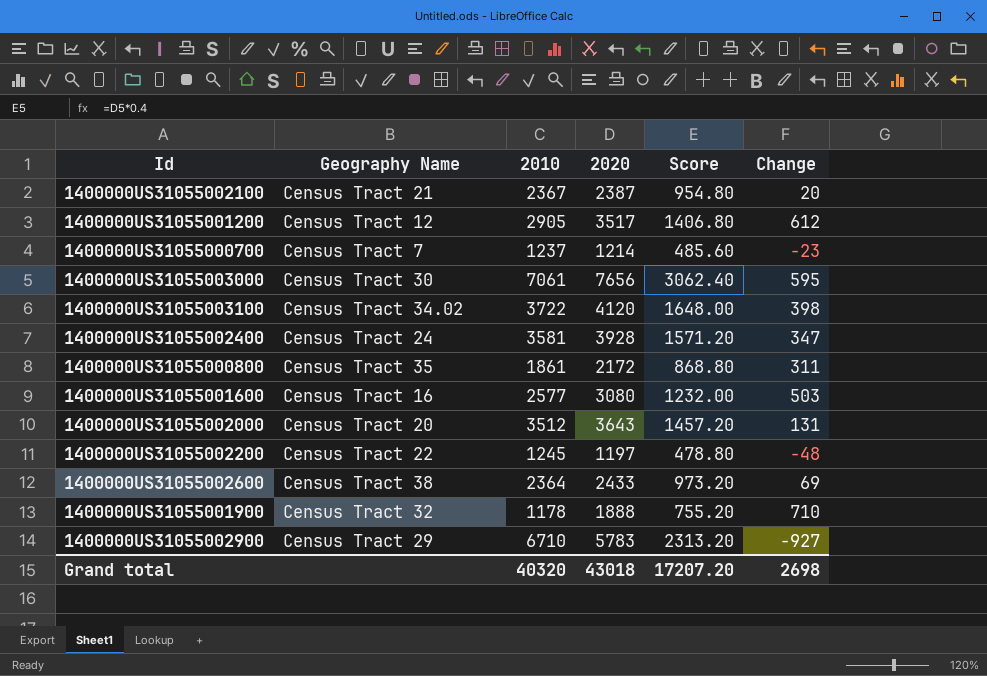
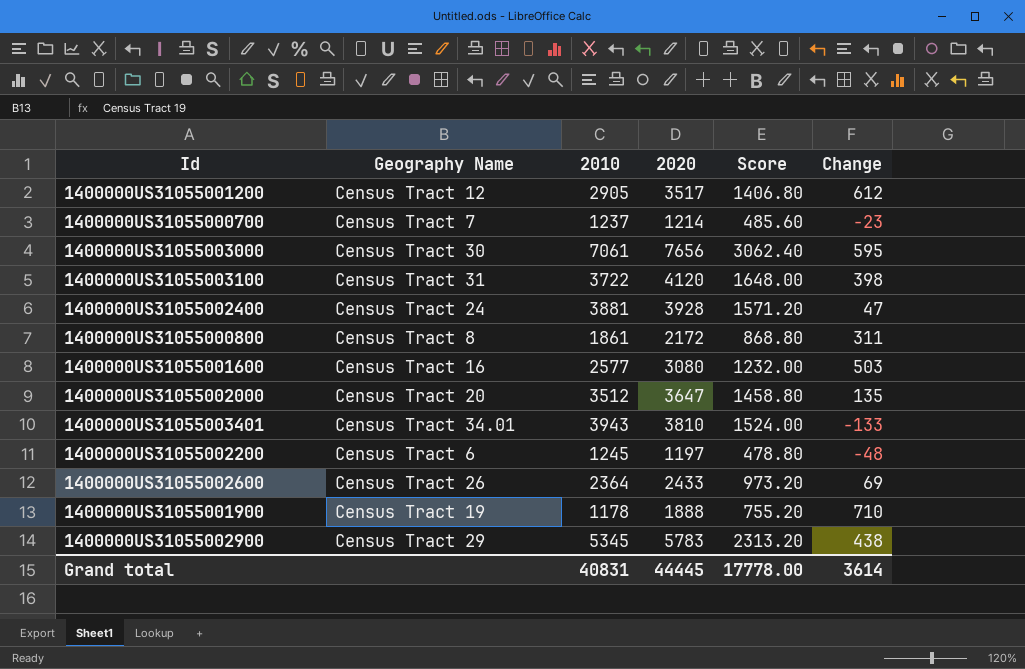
row 1400000US31055002100: Census Tract 21 | 2367 | 2387 | 954.80 | 20 -> none
1400000US31055003100 | Geography Name: Census Tract 34.02 -> Census Tract 31
1400000US31055002400 | 2010: 3581 -> 3881
1400000US31055002400 | Change: 347 -> 47
1400000US31055000800 | Geography Name: Census Tract 35 -> Census Tract 8
1400000US31055002000 | 2020: 3643 -> 3647
1400000US31055002000 | Score: 1457.20 -> 1458.80
1400000US31055002000 | Change: 131 -> 135
row 1400000US31055003401: none -> Census Tract 34.01 | 3943 | 3810 | 1524.00 | -133
1400000US31055002200 | Geography Name: Census Tract 22 -> Census Tract 6
1400000US31055002600 | Geography Name: Census Tract 38 -> Census Tract 26
1400000US31055001900 | Geography Name: Census Tract 32 -> Census Tract 19
1400000US31055002900 | 2010: 6710 -> 5345
1400000US31055002900 | Change: -927 -> 438
Grand total | 2010: 40320 -> 40831
Grand total | 2020: 43018 -> 44445
Grand total | Score: 17207.20 -> 17778.00
Grand total | Change: 2698 -> 3614

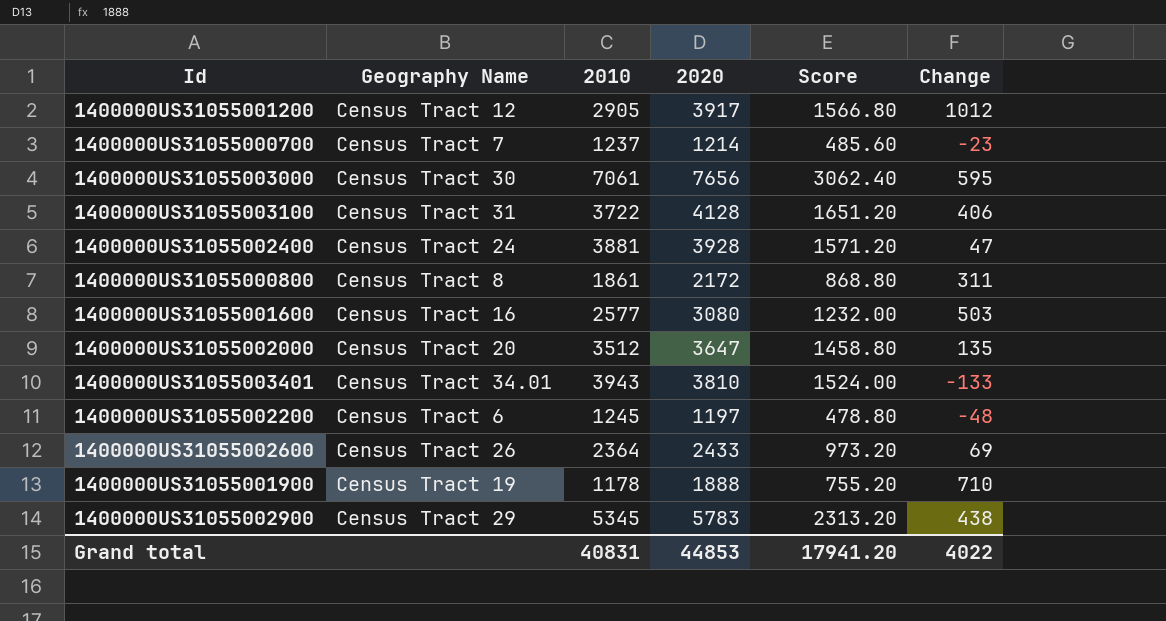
1400000US31055001200 | 2020: 3517 -> 3917
1400000US31055001200 | Score: 1406.80 -> 1566.80
1400000US31055001200 | Change: 612 -> 1012
1400000US31055003100 | 2020: 4120 -> 4128
1400000US31055003100 | Score: 1648.00 -> 1651.20
1400000US31055003100 | Change: 398 -> 406
Grand total | 2020: 44445 -> 44853
Grand total | Score: 17778.00 -> 17941.20
Grand total | Change: 3614 -> 4022

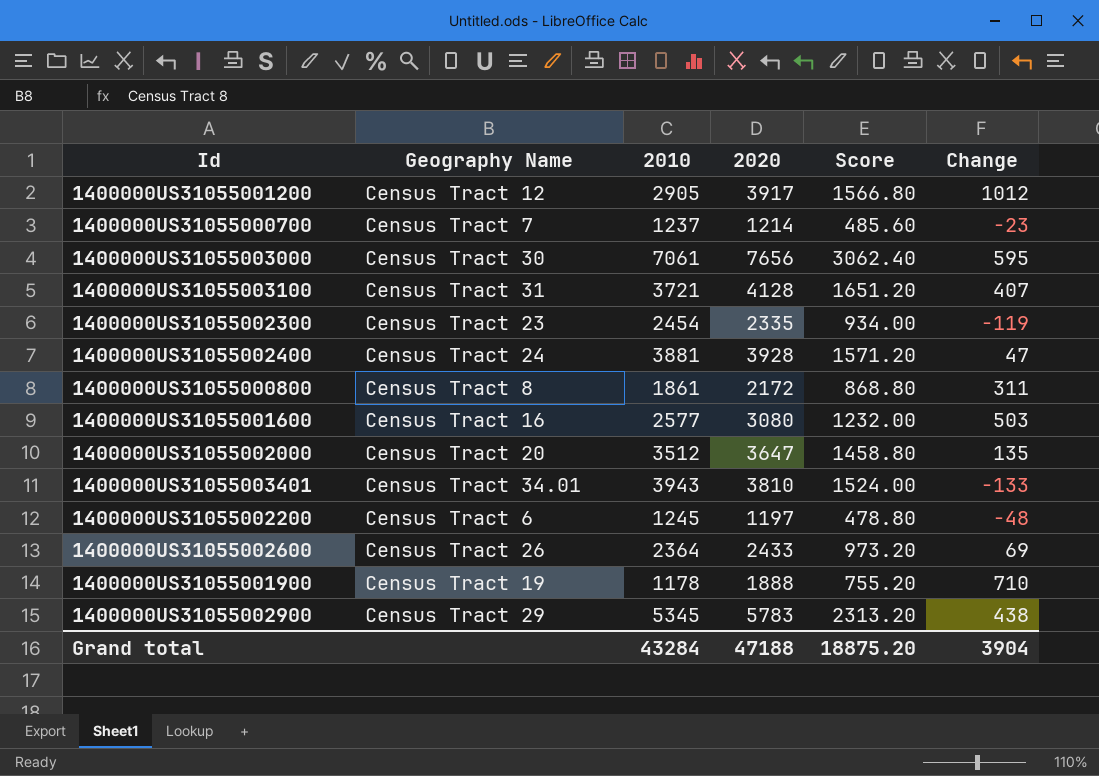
1400000US31055003100 | 2010: 3722 -> 3721
1400000US31055003100 | Change: 406 -> 407
row 1400000US31055002300: none -> Census Tract 23 | 2454 | 2335 | 934.00 | -119
Grand total | 2010: 40831 -> 43284
Grand total | 2020: 44853 -> 47188
Grand total | Score: 17941.20 -> 18875.20
Grand total | Change: 4022 -> 3904

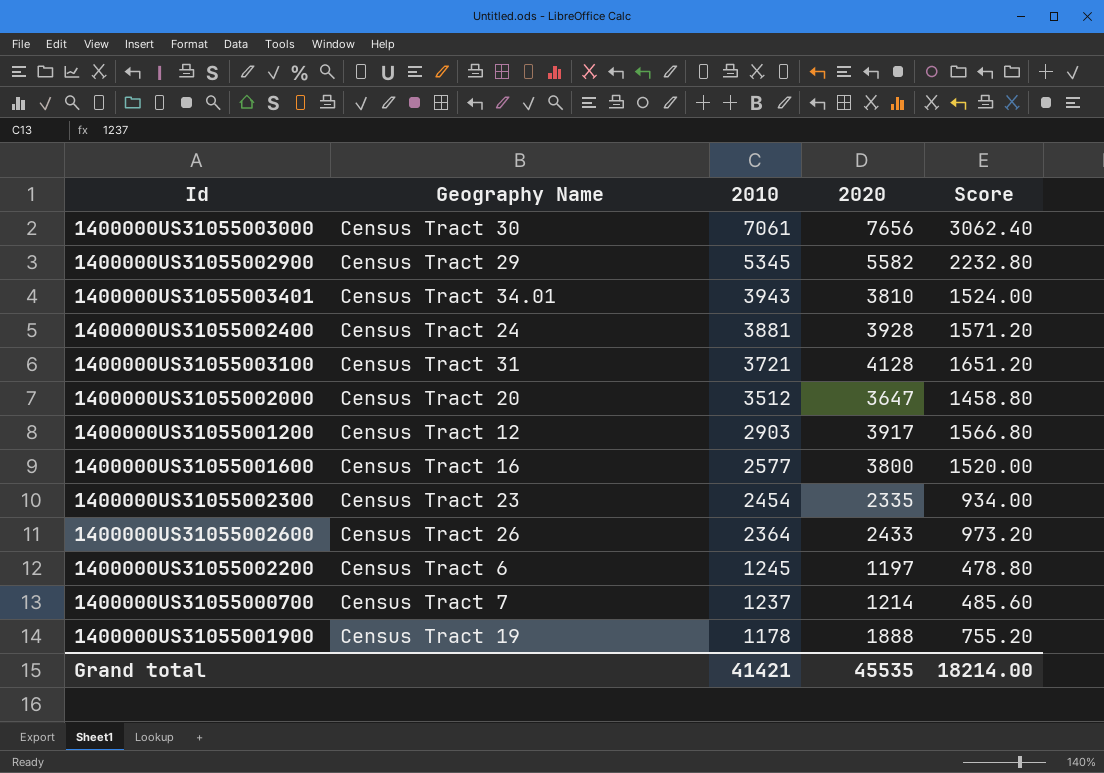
row order: none -> 2010 descending
column Change | formula: [2020] - [2010] -> none
row 1400000US31055000800: Census Tract 8 | 1861 | 2172 | 868.80 | 311 -> none
1400000US31055002900 | 2020: 5783 -> 5582
1400000US31055002900 | Score: 2313.20 -> 2232.80
1400000US31055001200 | 2010: 2905 -> 2903
1400000US31055001600 | 2020: 3080 -> 3800
1400000US31055001600 | Score: 1232.00 -> 1520.00
Grand total | 2010: 43284 -> 41421
Grand total | 2020: 47188 -> 45535
Grand total | Score: 18875.20 -> 18214.00

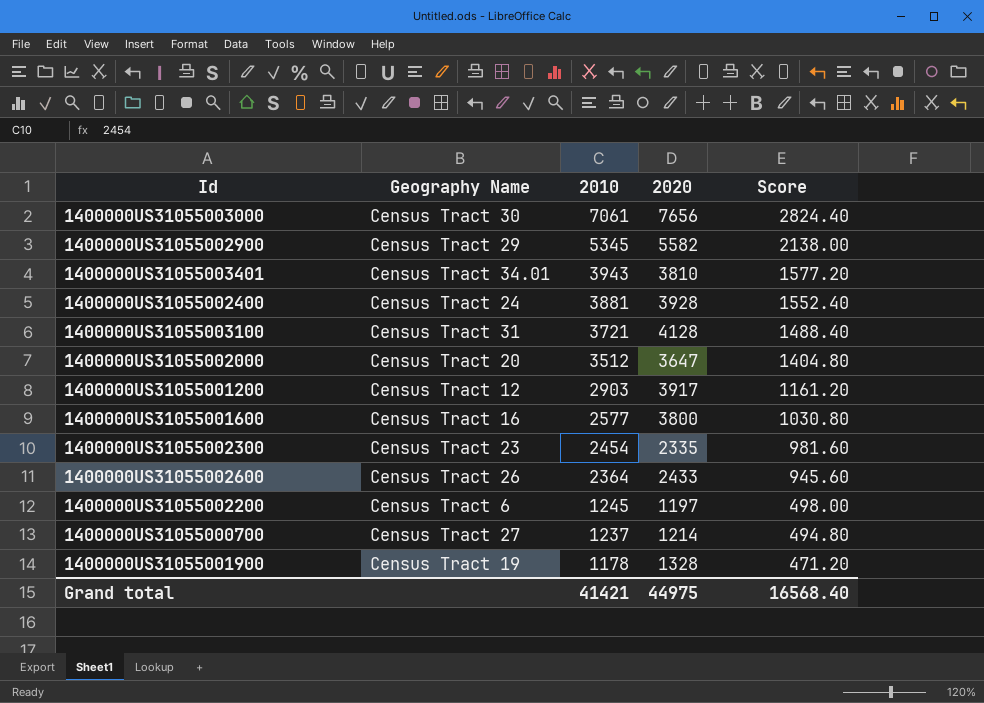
column Score | formula: [2020] * 0.4 -> [2010] * 0.4
1400000US31055000700 | Geography Name: Census Tract 7 -> Census Tract 27
1400000US31055001900 | 2020: 1888 -> 1328
Grand total | 2020: 45535 -> 44975
Grand total | Score: 18214.00 -> 16568.40

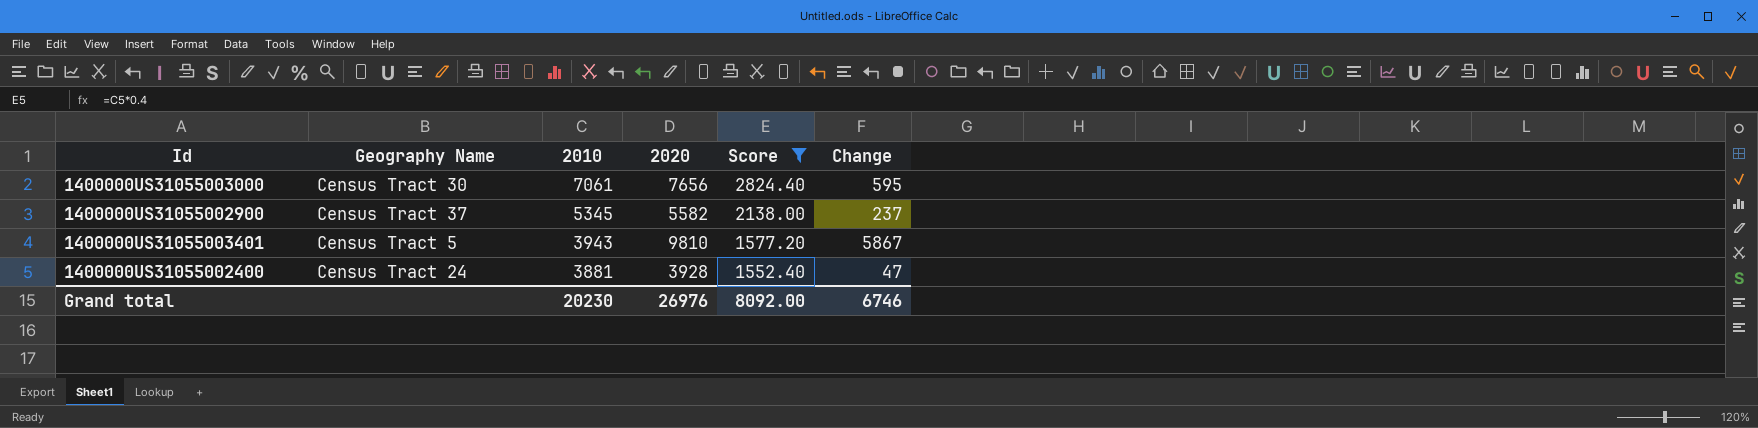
filter: none -> Score >= 1552.40
column Change | formula: none -> [2020] - [2010]
1400000US31055002900 | Geography Name: Census Tract 29 -> Census Tract 37
1400000US31055003401 | Geography Name: Census Tract 34.01 -> Census Tract 5
1400000US31055003401 | 2020: 3810 -> 9810
Grand total | 2010: 41421 -> 20230
Grand total | 2020: 44975 -> 26976
Grand total | Score: 16568.40 -> 8092.00

